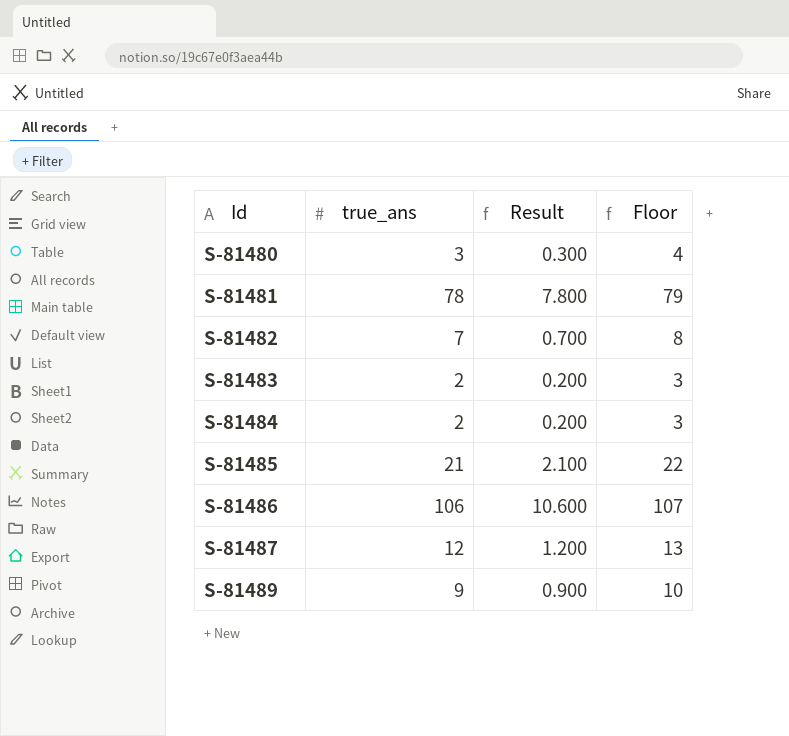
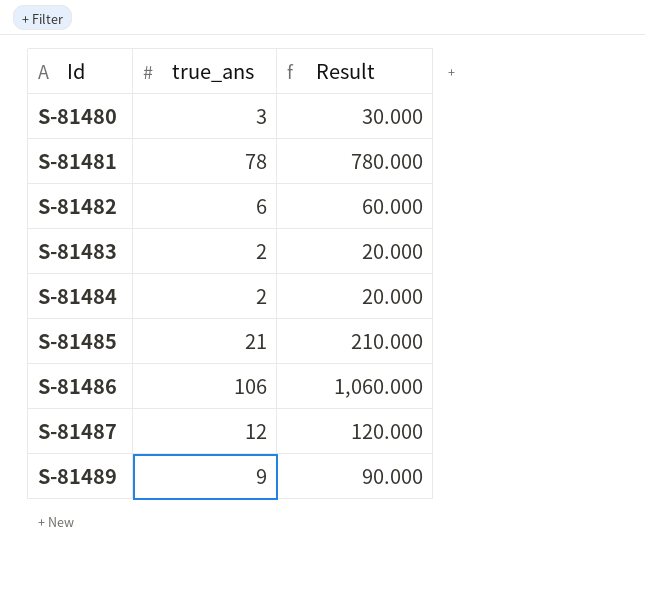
column Floor | formula: [true_ans] + 1 -> none
column Result | formula: [true_ans] * 0.1 -> [true_ans] * 10
S-81482 | true_ans: 7 -> 6

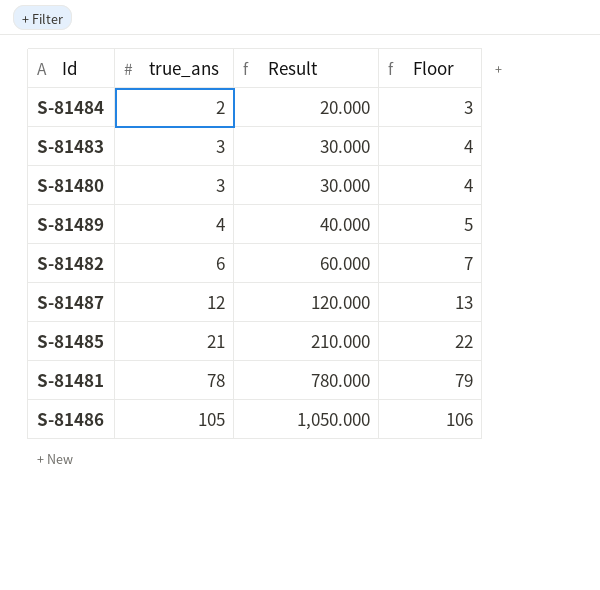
row order: Id ascending -> true_ans ascending
column Floor | formula: none -> [true_ans] + 1
S-81483 | true_ans: 2 -> 3
S-81483 | Result: 20.000 -> 30.000
S-81489 | true_ans: 9 -> 4
S-81489 | Result: 90.000 -> 40.000
S-81486 | true_ans: 106 -> 105
S-81486 | Result: 1,060.000 -> 1,050.000

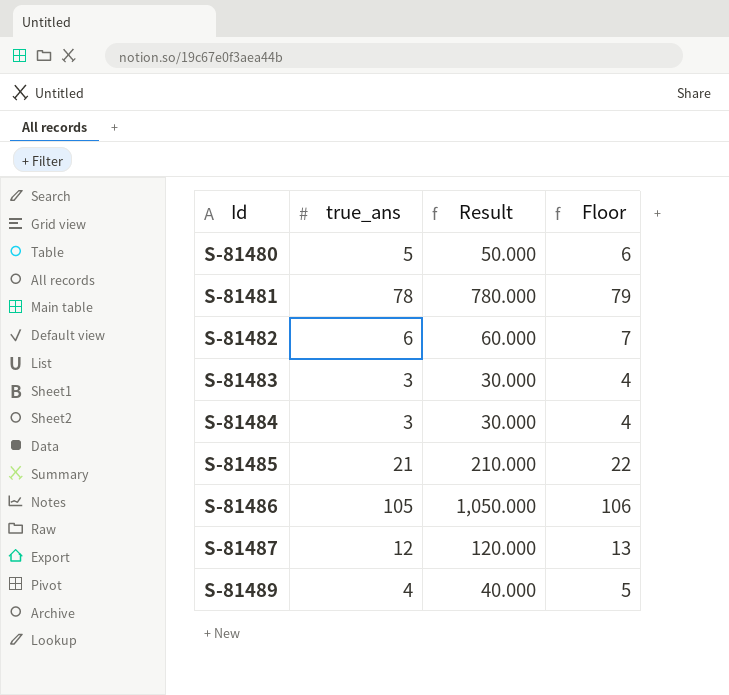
row order: true_ans ascending -> Id ascending
S-81480 | true_ans: 3 -> 5
S-81480 | Result: 30.000 -> 50.000
S-81480 | Floor: 4 -> 6
S-81484 | true_ans: 2 -> 3
S-81484 | Result: 20.000 -> 30.000
S-81484 | Floor: 3 -> 4

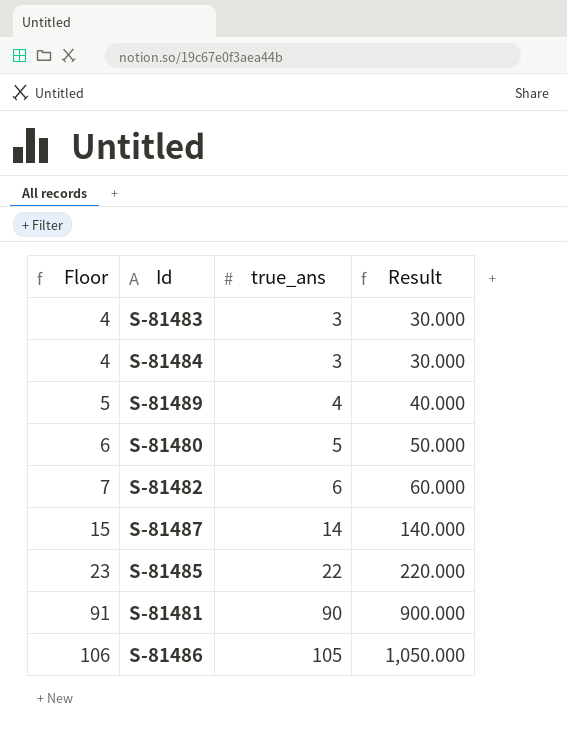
row order: Id ascending -> Floor ascending
column Floor | position: 4 -> 1
S-81487 | Floor: 13 -> 15
S-81487 | true_ans: 12 -> 14
S-81487 | Result: 120.000 -> 140.000
S-81485 | Floor: 22 -> 23
S-81485 | true_ans: 21 -> 22
S-81485 | Result: 210.000 -> 220.000
S-81481 | Floor: 79 -> 91
S-81481 | true_ans: 78 -> 90
S-81481 | Result: 780.000 -> 900.000

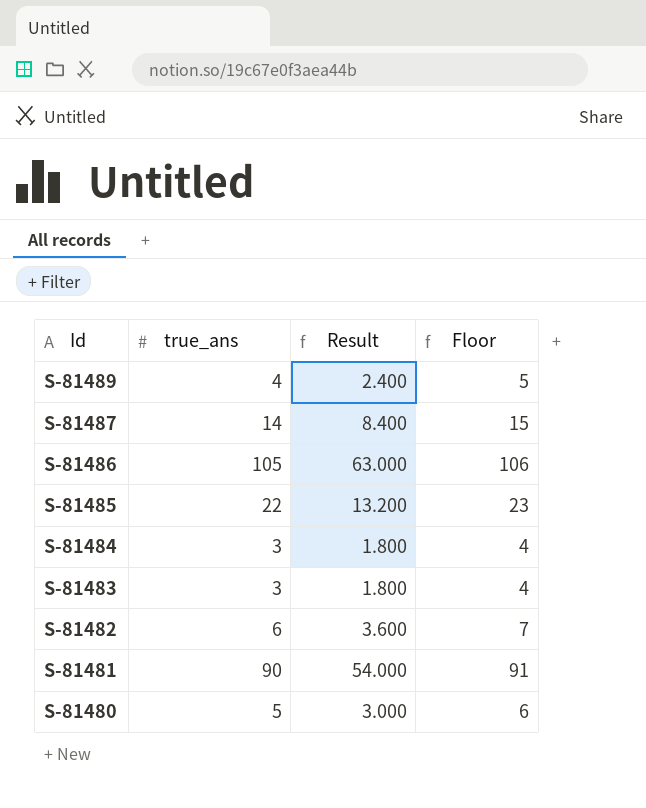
row order: Floor ascending -> Id descending
column Result | formula: [true_ans] * 10 -> [true_ans] * 0.6
column Floor | position: 1 -> 4

